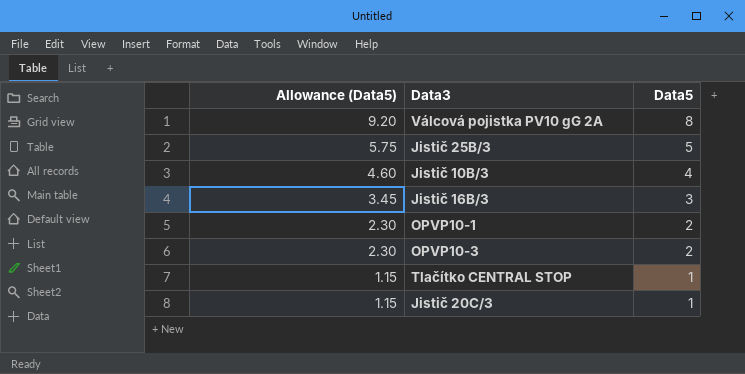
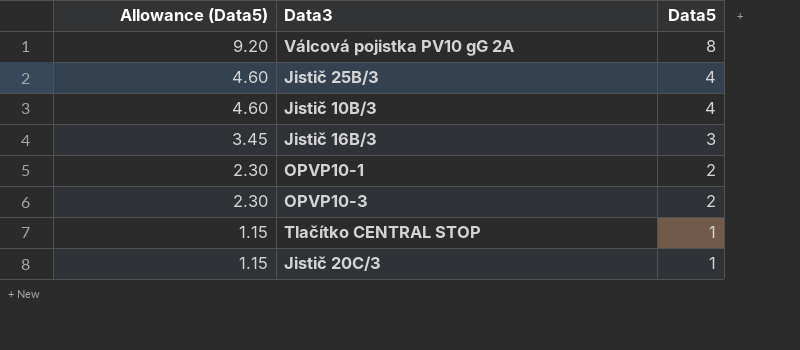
Jistič 25B/3 | Allowance (Data5): 5.75 -> 4.60
Jistič 25B/3 | Data5: 5 -> 4

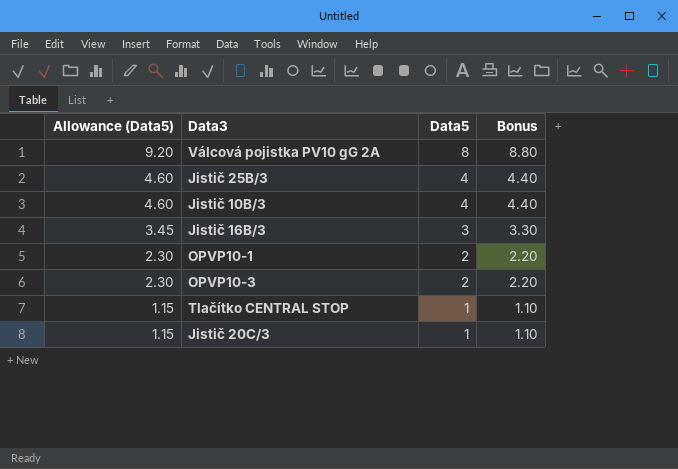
column Bonus | formula: none -> [Data5] * 1.1

